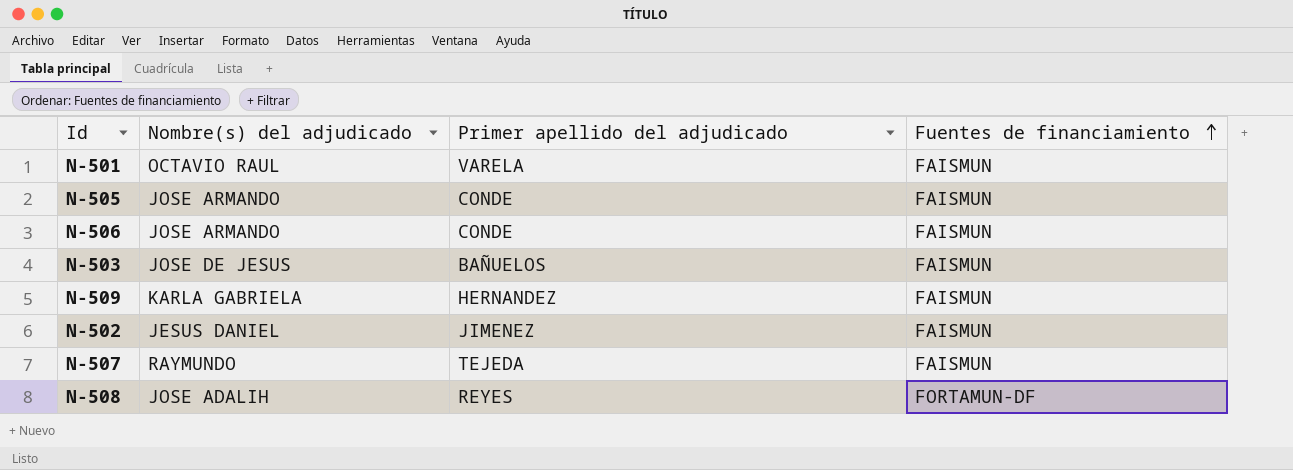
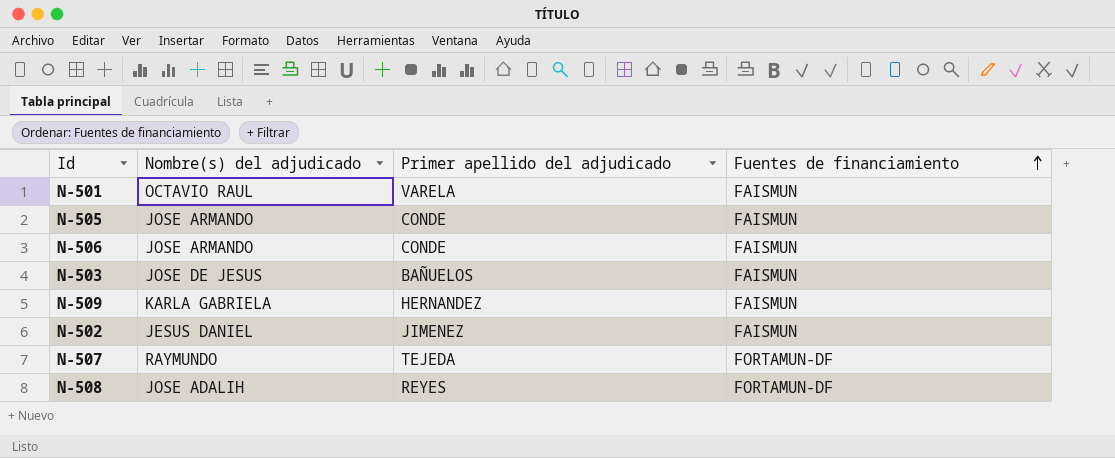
N-507 | Fuentes de financiamiento: FAISMUN -> FORTAMUN-DF

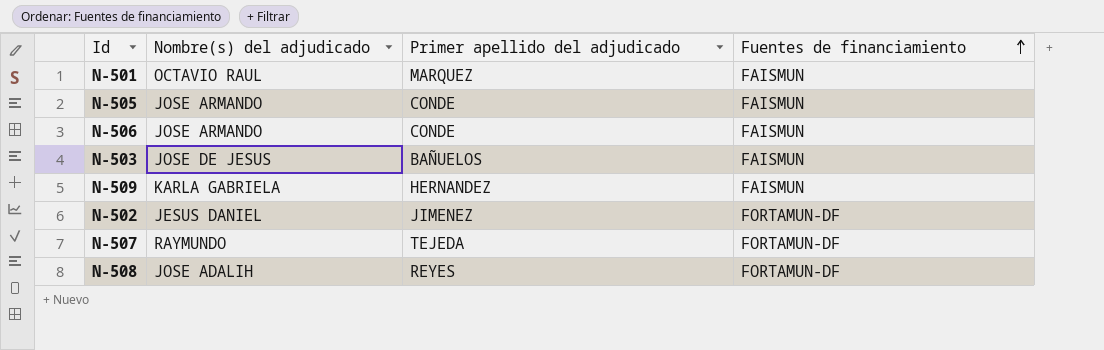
N-501 | Primer apellido del adjudicado: VARELA -> MARQUEZ
N-502 | Fuentes de financiamiento: FAISMUN -> FORTAMUN-DF

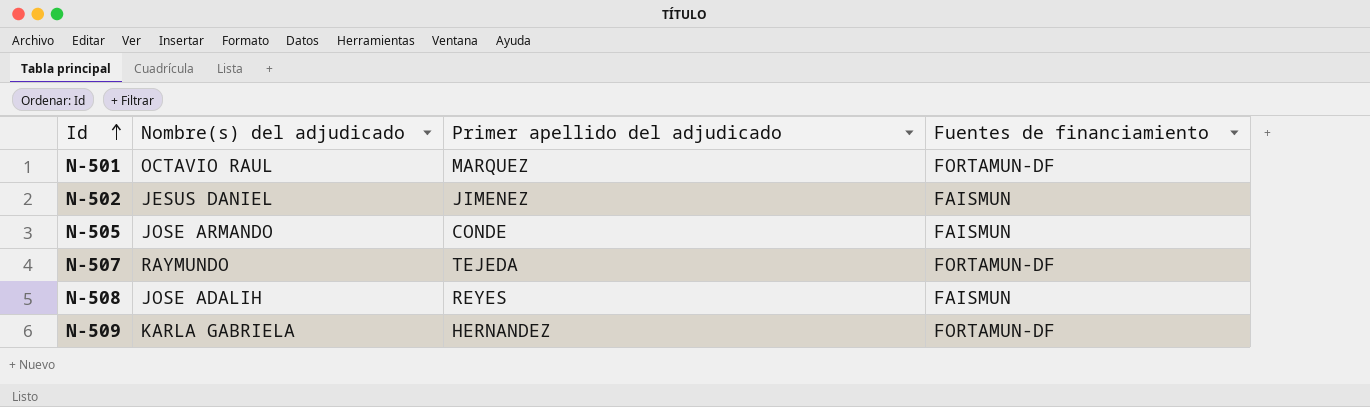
row order: Fuentes de financiamiento ascending -> Id ascending
row N-506: JOSE ARMANDO | CONDE | FAISMUN -> none
row N-503: JOSE DE JESUS | BAÑUELOS | FAISMUN -> none
N-501 | Fuentes de financiamiento: FAISMUN -> FORTAMUN-DF
N-502 | Fuentes de financiamiento: FORTAMUN-DF -> FAISMUN
N-508 | Fuentes de financiamiento: FORTAMUN-DF -> FAISMUN
N-509 | Fuentes de financiamiento: FAISMUN -> FORTAMUN-DF

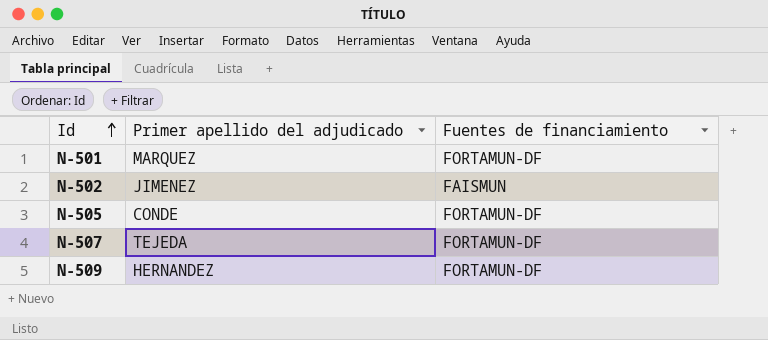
column Nombre(s) del adjudicado | position: 2 -> none
row N-508: JOSE ADALIH | REYES | FAISMUN -> none
N-505 | Fuentes de financiamiento: FAISMUN -> FORTAMUN-DF

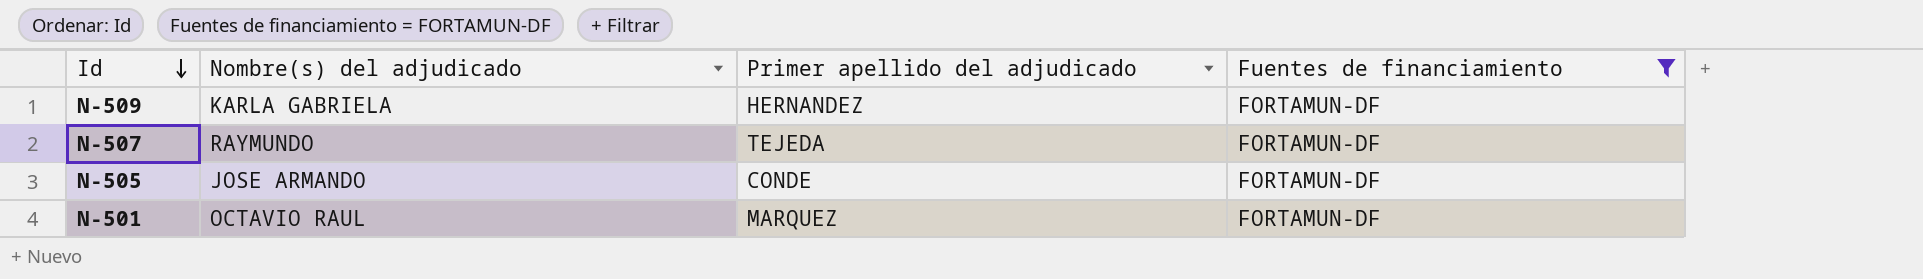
filter: none -> Fuentes de financiamiento = FORTAMUN-DF
row order: Id ascending -> Id descending
column Nombre(s) del adjudicado | position: none -> 2

